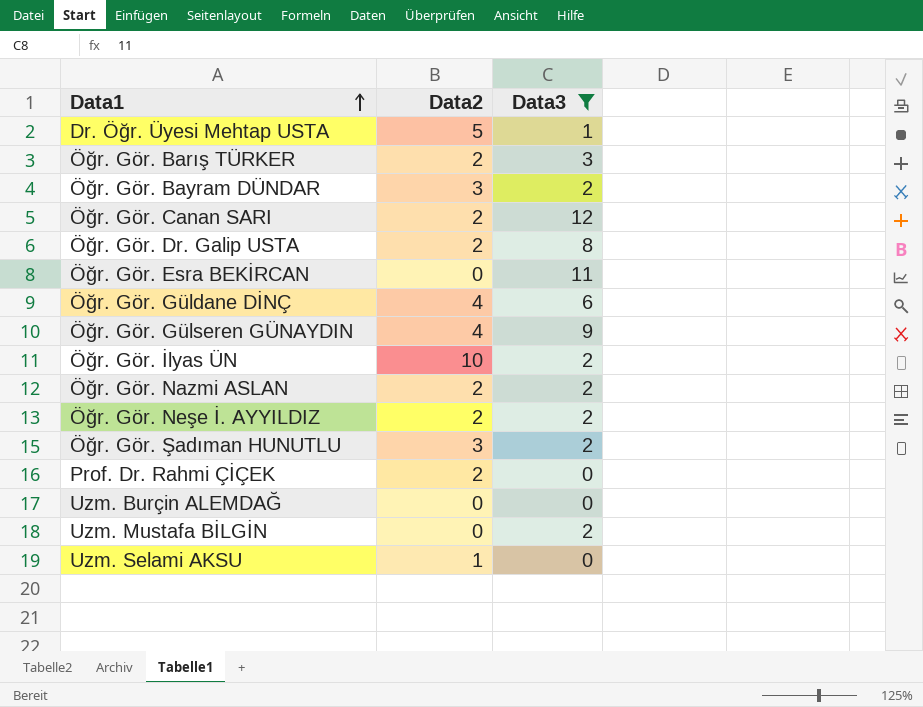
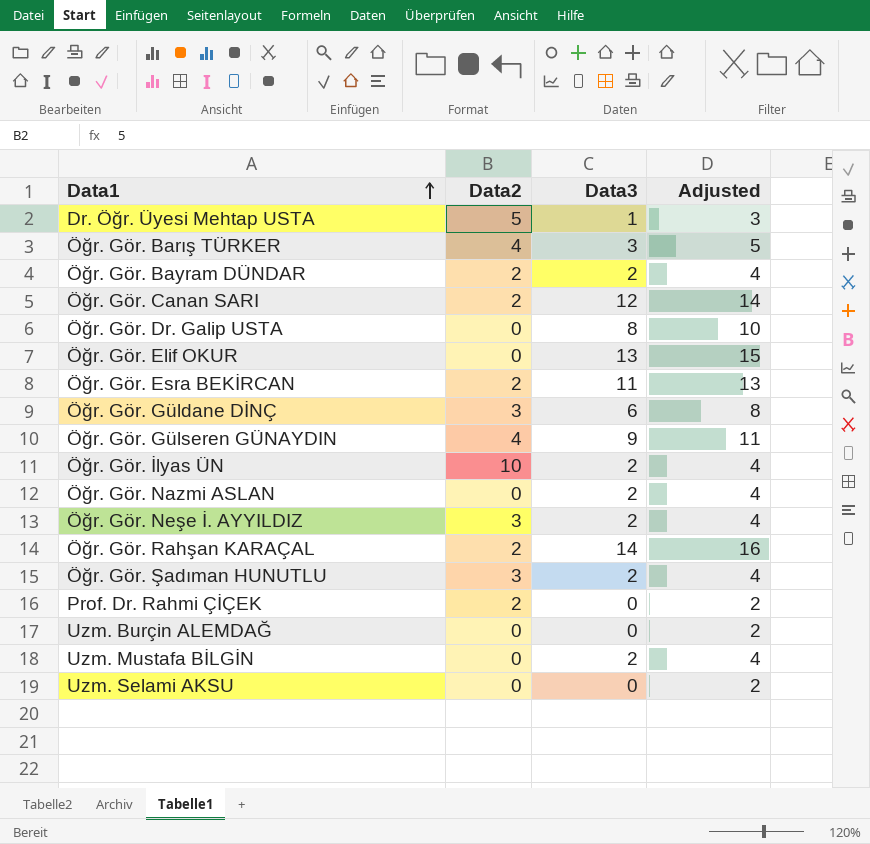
filter: Data3 <= 12 -> none
column Adjusted | formula: none -> [Data3] + 2
Öğr. Gör. Barış TÜRKER | Data2: 2 -> 4
Öğr. Gör. Bayram DÜNDAR | Data2: 3 -> 2
Öğr. Gör. Dr. Galip USTA | Data2: 2 -> 0
Öğr. Gör. Esra BEKİRCAN | Data2: 0 -> 2
Öğr. Gör. Güldane DİNÇ | Data2: 4 -> 3
Öğr. Gör. Nazmi ASLAN | Data2: 2 -> 0
Öğr. Gör. Neşe İ. AYYILDIZ | Data2: 2 -> 3
Uzm. Selami AKSU | Data2: 1 -> 0

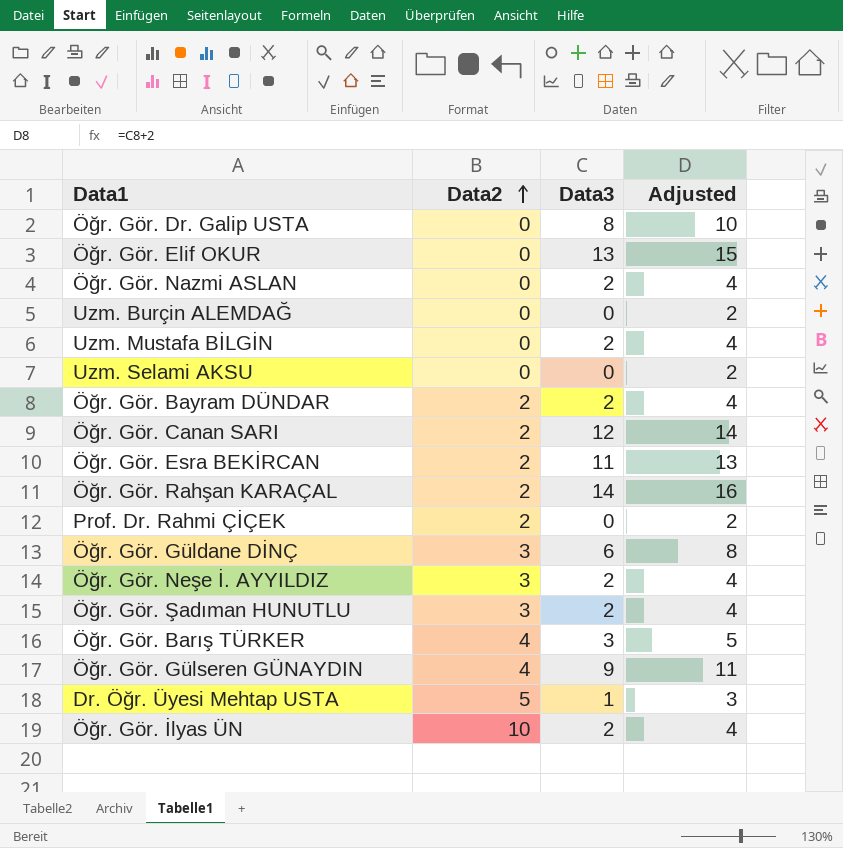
row order: Data1 ascending -> Data2 ascending

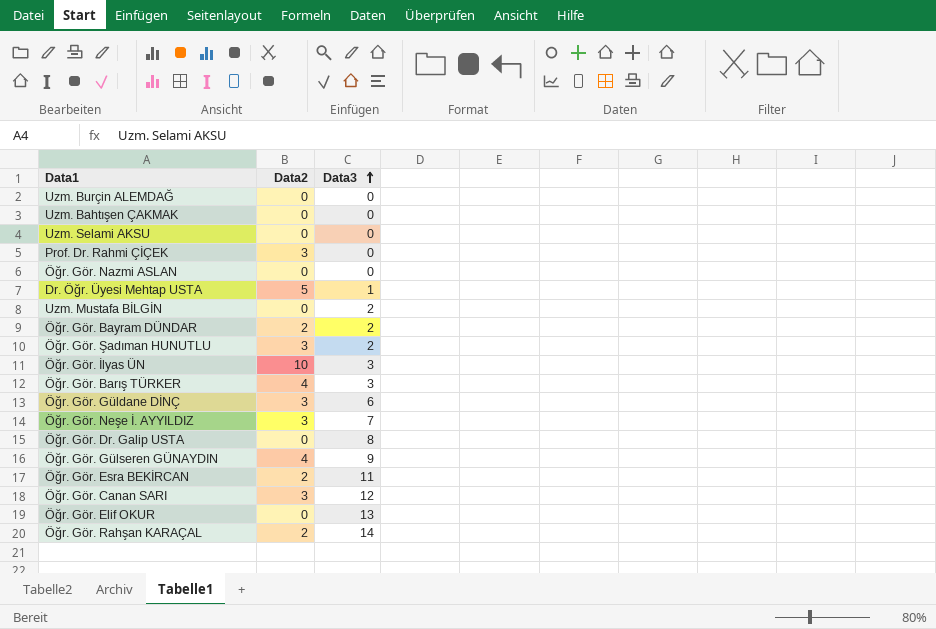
row order: Data2 ascending -> Data3 ascending
column Adjusted | formula: [Data3] + 2 -> none
row Uzm. Bahtışen ÇAKMAK: none -> 0 | 0
Prof. Dr. Rahmi ÇİÇEK | Data2: 2 -> 3
Öğr. Gör. Nazmi ASLAN | Data3: 2 -> 0
Öğr. Gör. İlyas ÜN | Data3: 2 -> 3
Öğr. Gör. Neşe İ. AYYILDIZ | Data3: 2 -> 7
Öğr. Gör. Canan SARI | Data2: 2 -> 3

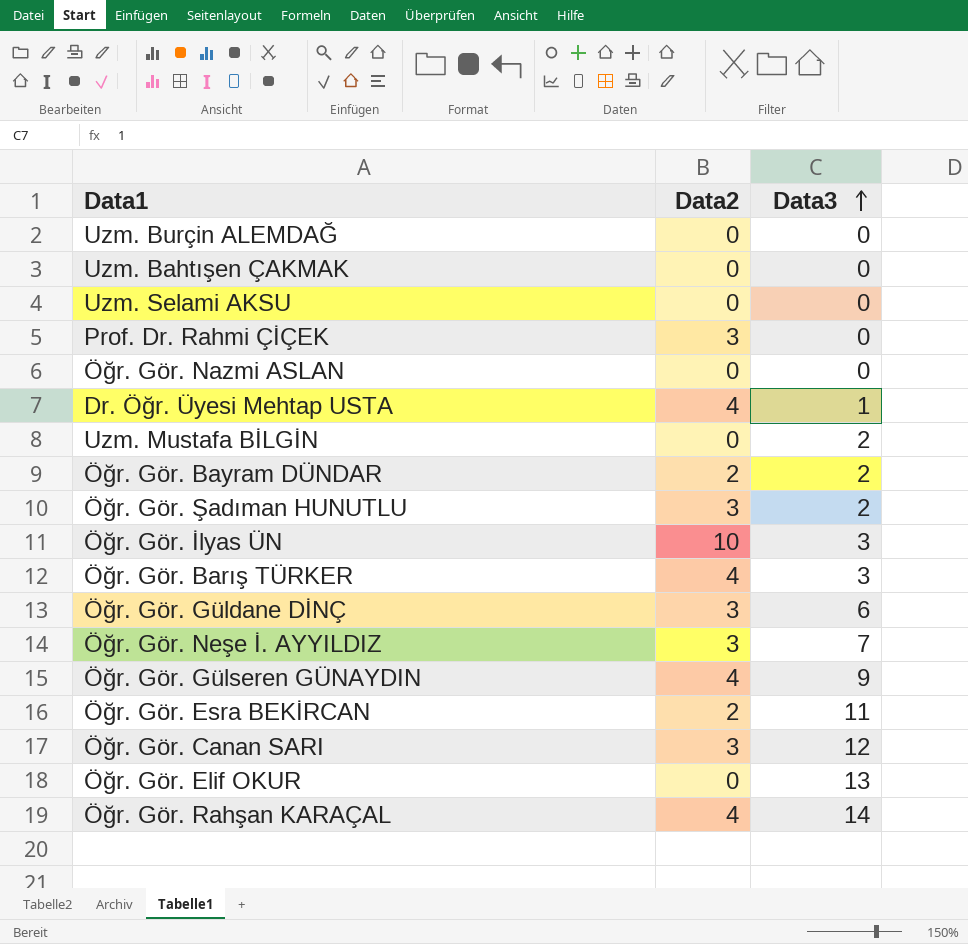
row Öğr. Gör. Dr. Galip USTA: 0 | 8 -> none
Dr. Öğr. Üyesi Mehtap USTA | Data2: 5 -> 4
Öğr. Gör. Rahşan KARAÇAL | Data2: 2 -> 4

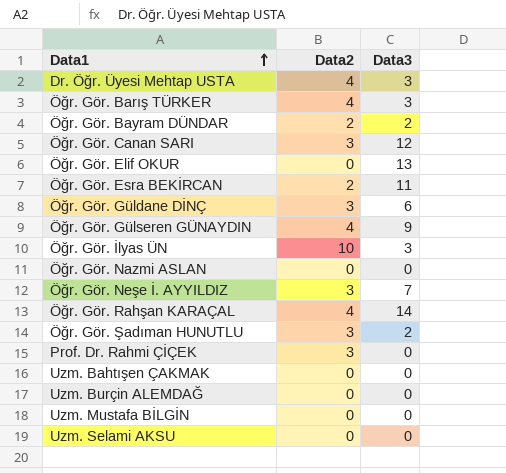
row order: Data3 ascending -> Data1 ascending
Dr. Öğr. Üyesi Mehtap USTA | Data3: 1 -> 3
Uzm. Mustafa BİLGİN | Data3: 2 -> 0

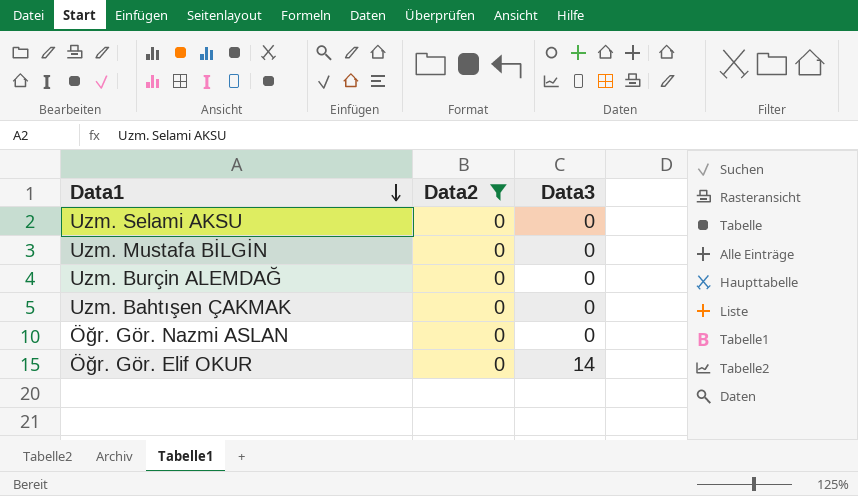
filter: none -> Data2 = 0
row order: Data1 ascending -> Data1 descending
Öğr. Gör. Elif OKUR | Data3: 13 -> 14

